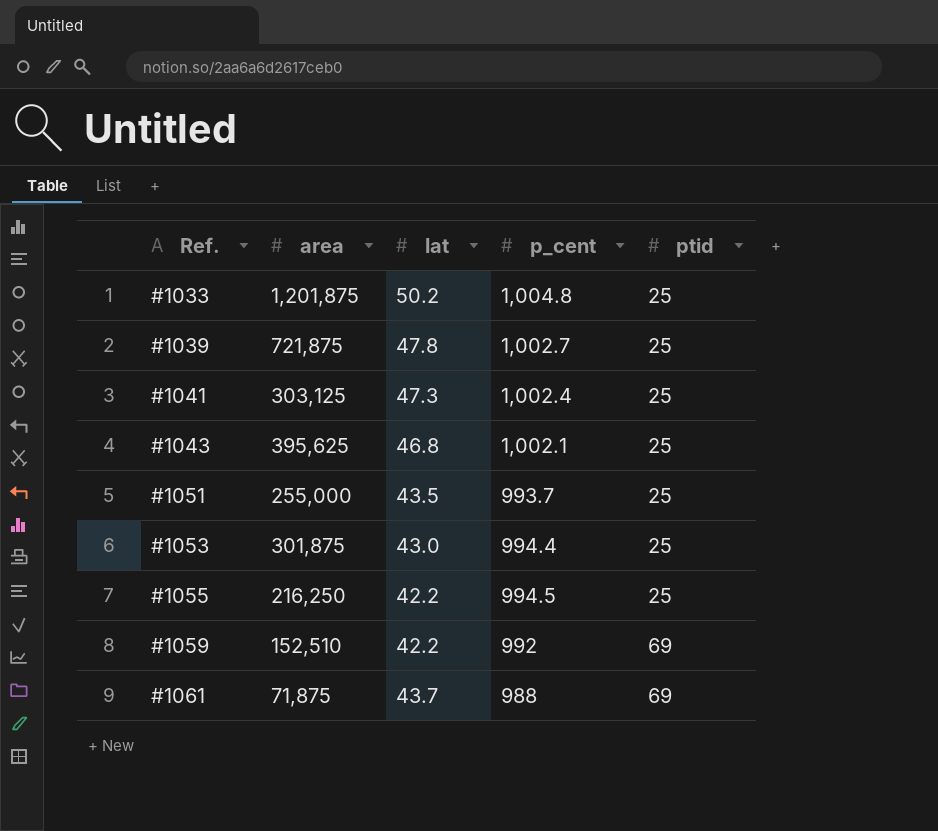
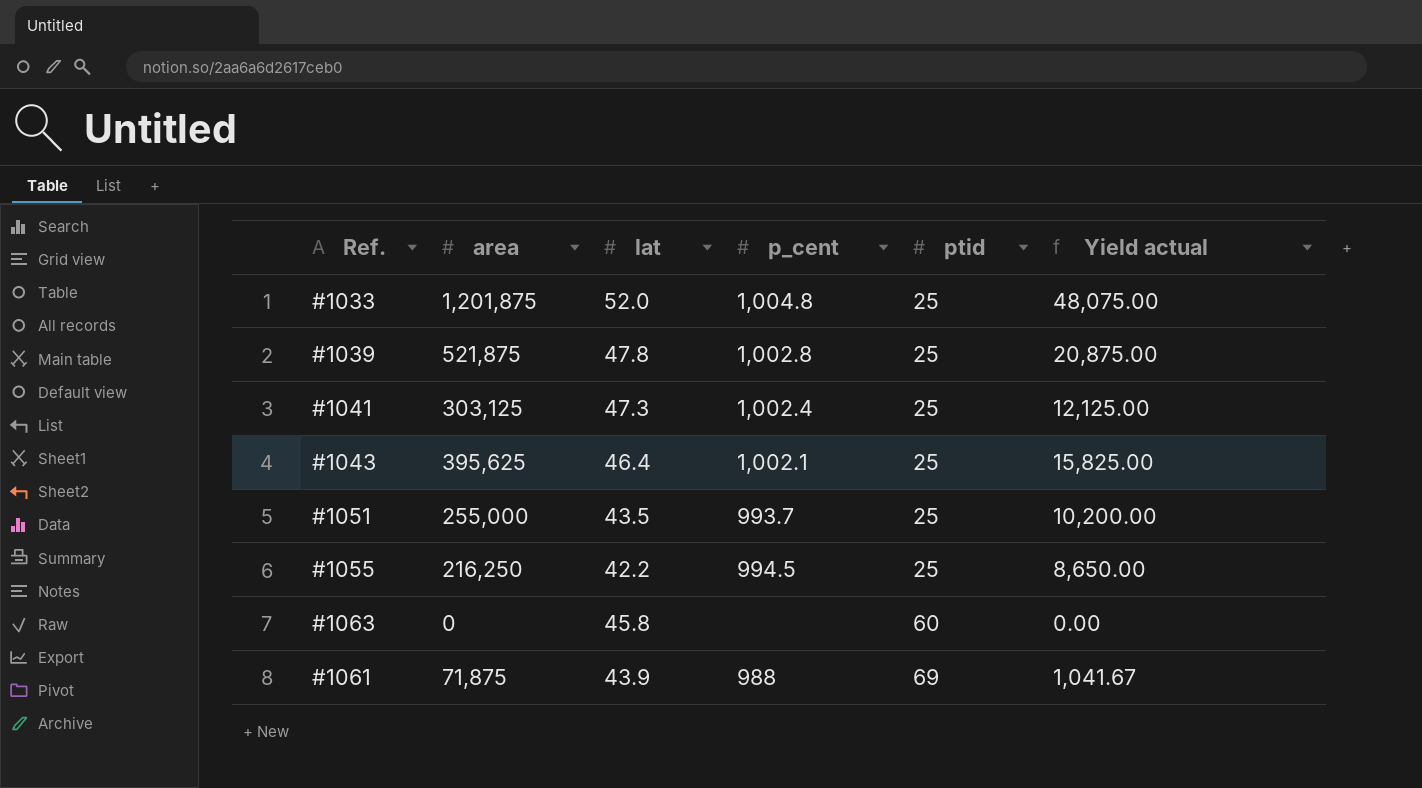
column Yield actual | formula: none -> [area] / [ptid]
row #1053: 301,875 | 43.0 | 994.4 | 25 -> none
row #1059: 152,510 | 42.2 | 992 | 69 -> none
#1033 | lat: 50.2 -> 52.0
#1039 | area: 721,875 -> 521,875
#1039 | p_cent: 1,002.7 -> 1,002.8
#1043 | lat: 46.8 -> 46.4
row #1063: none -> 0 | 45.8 | none | 60 | 0.00
#1061 | lat: 43.7 -> 43.9

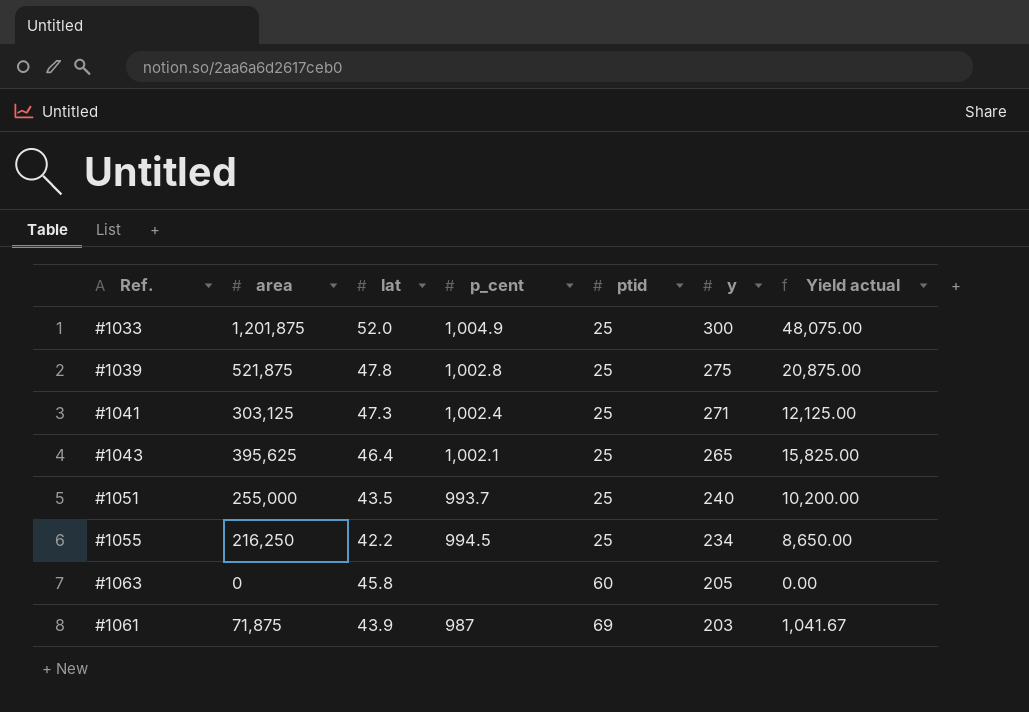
column y | position: none -> 6
#1033 | p_cent: 1,004.8 -> 1,004.9
#1061 | p_cent: 988 -> 987

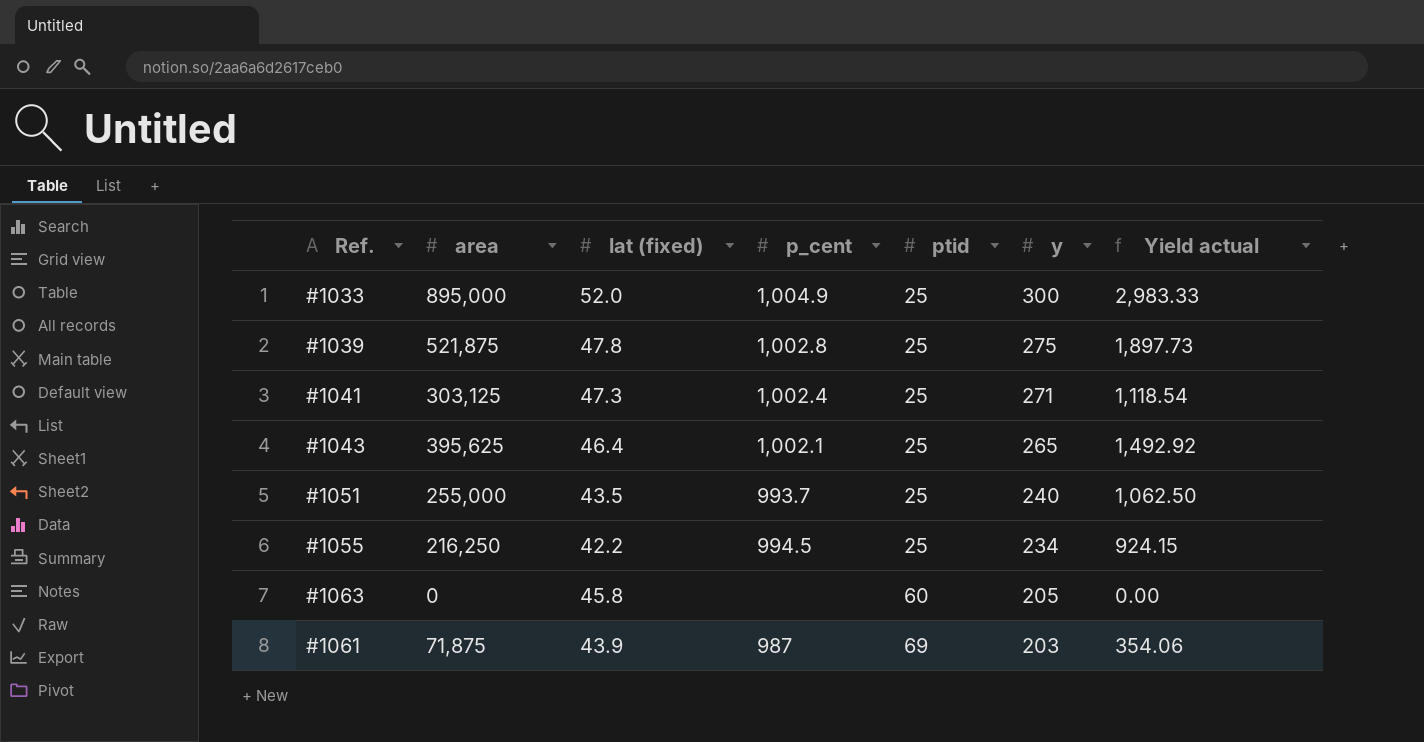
column name: lat -> lat (fixed)
column Yield actual | formula: [area] / [ptid] -> [area] / [y]
#1033 | area: 1,201,875 -> 895,000

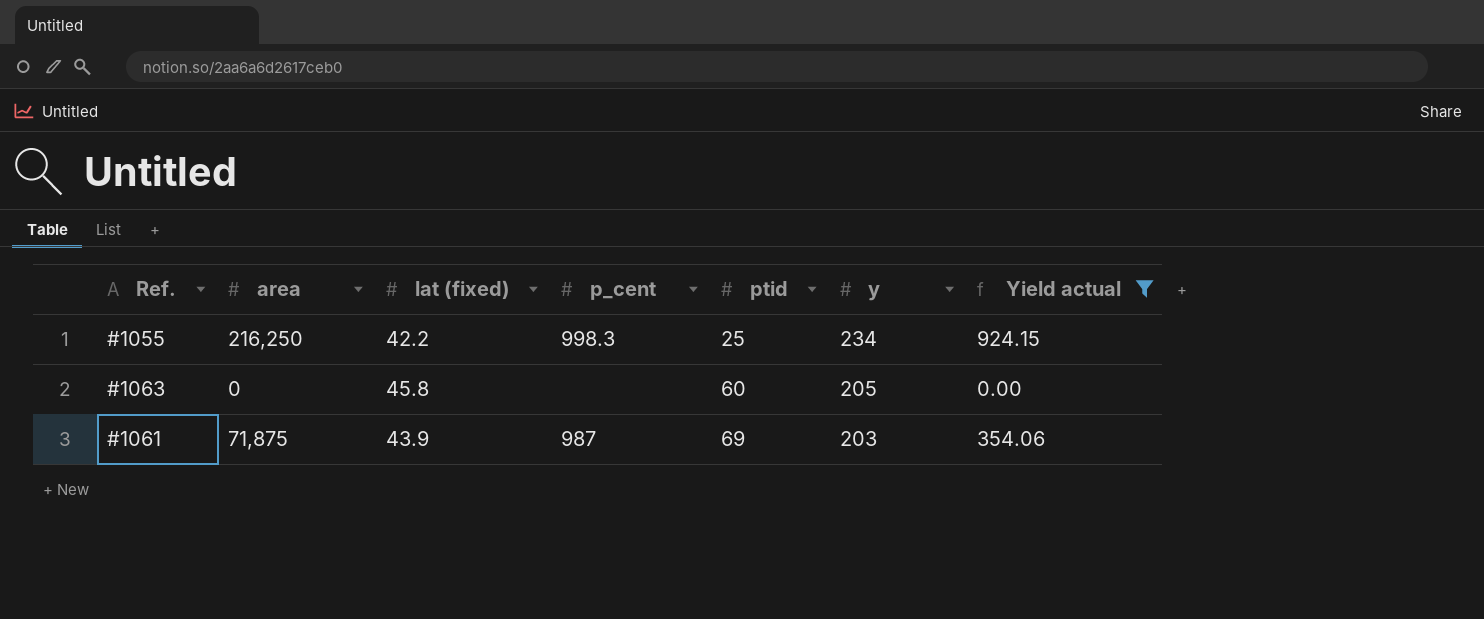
filter: none -> Yield actual <= 924.15
#1055 | p_cent: 994.5 -> 998.3

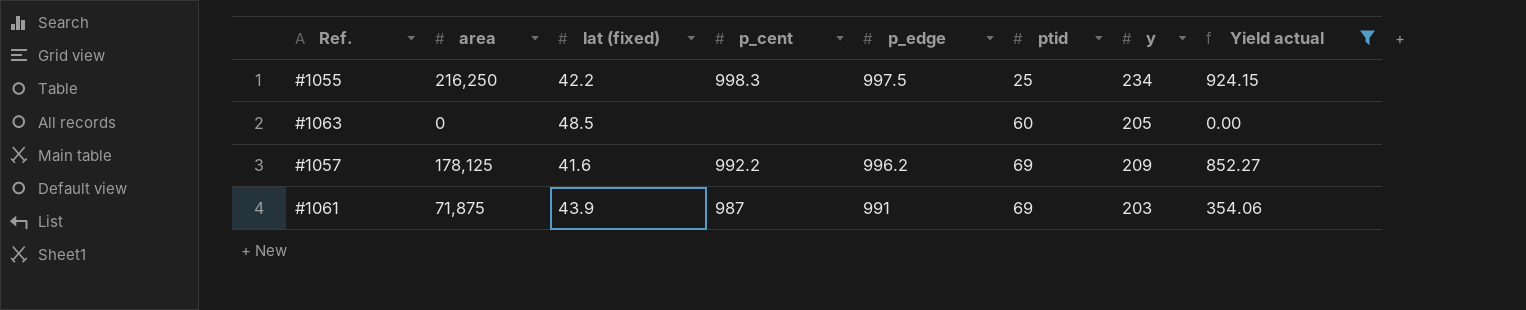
column p_edge | position: none -> 5
#1063 | lat (fixed): 45.8 -> 48.5
row #1057: none -> 178,125 | 41.6 | 992.2 | 996.2 | 69 | 209 | 852.27

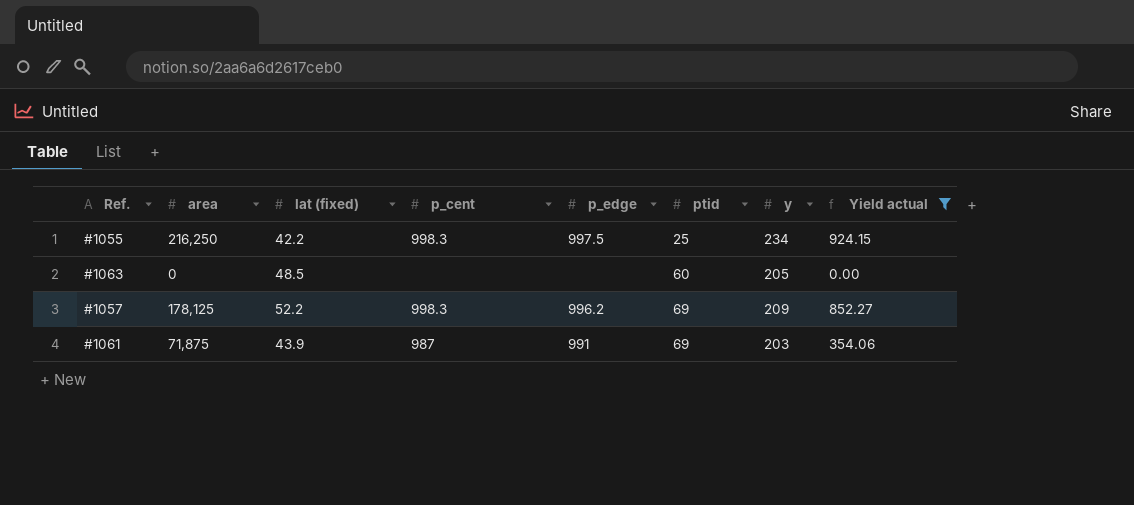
#1057 | lat (fixed): 41.6 -> 52.2
#1057 | p_cent: 992.2 -> 998.3

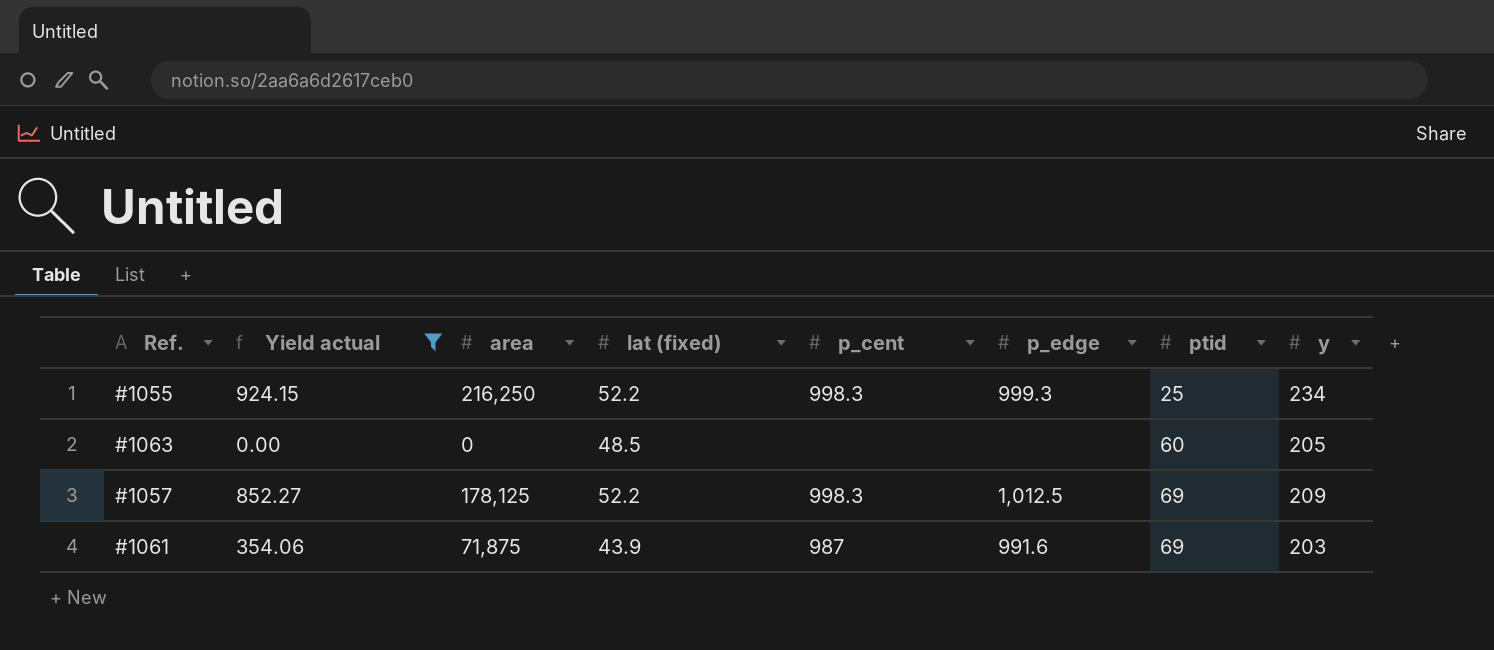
column Yield actual | position: 8 -> 2
#1055 | lat (fixed): 42.2 -> 52.2
#1055 | p_edge: 997.5 -> 999.3
#1057 | p_edge: 996.2 -> 1,012.5
#1061 | p_edge: 991 -> 991.6

